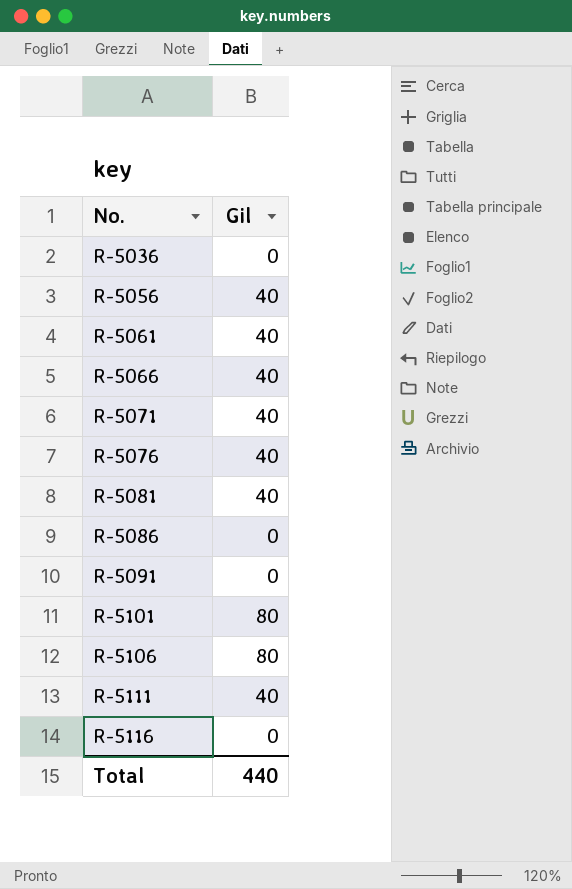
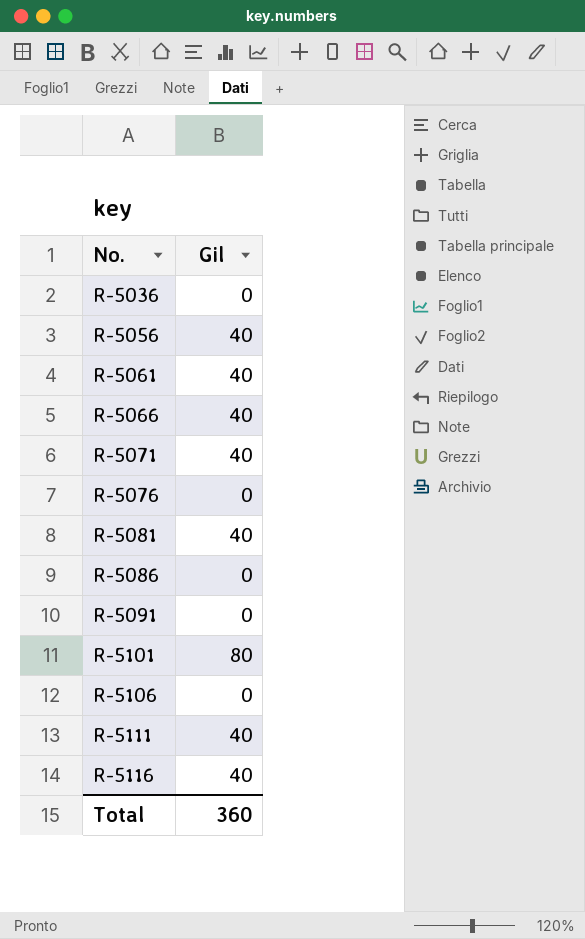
R-5076 | Gil: 40 -> 0
R-5106 | Gil: 80 -> 0
R-5116 | Gil: 0 -> 40
Total | Gil: 440 -> 360

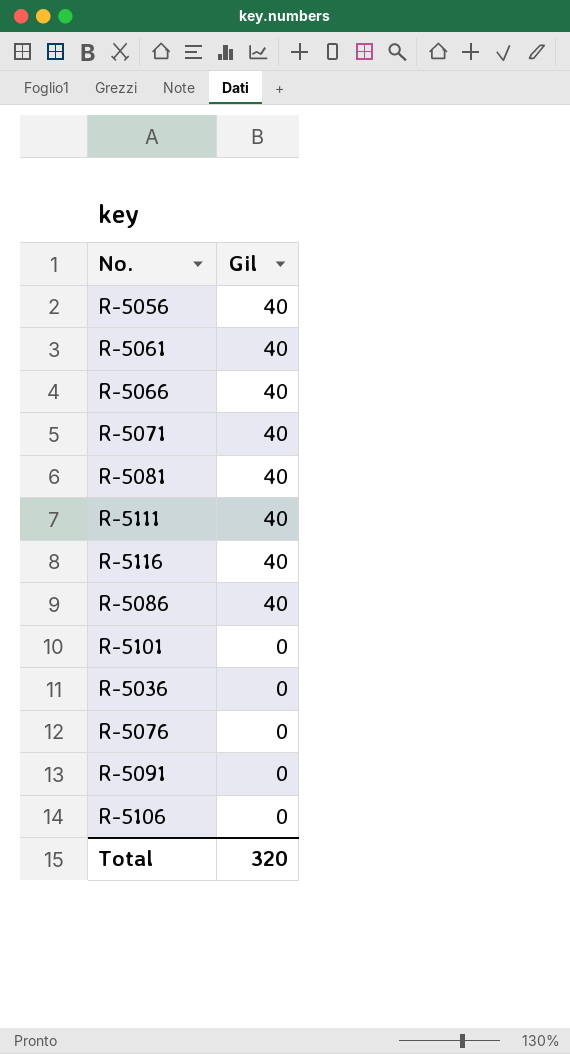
row order: No. ascending -> Gil descending
R-5086 | Gil: 0 -> 40
R-5101 | Gil: 80 -> 0
Total | Gil: 360 -> 320

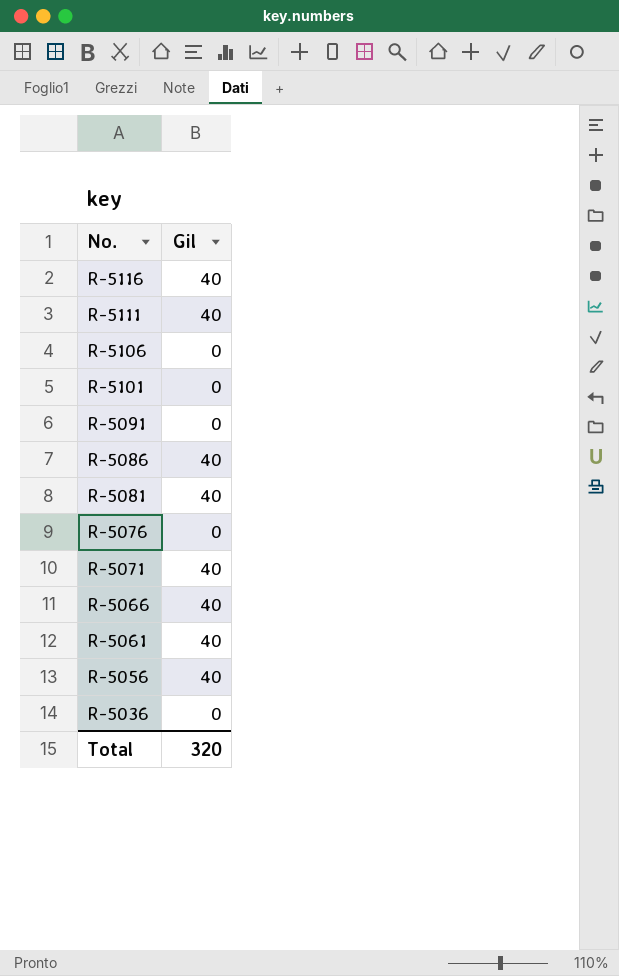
row order: Gil descending -> No. descending

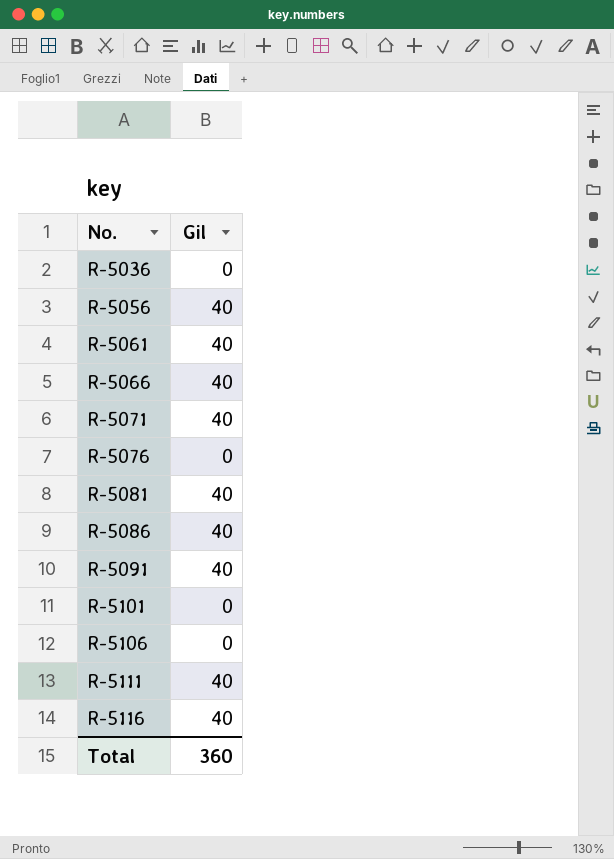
row order: No. descending -> No. ascending
R-5091 | Gil: 0 -> 40
Total | Gil: 320 -> 360

